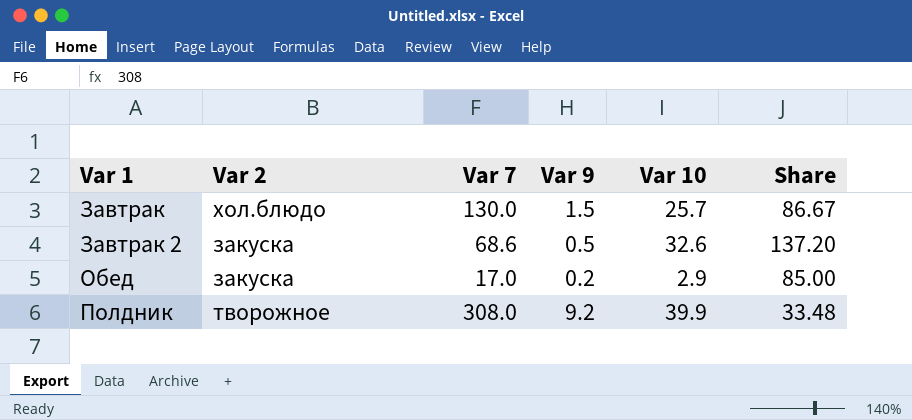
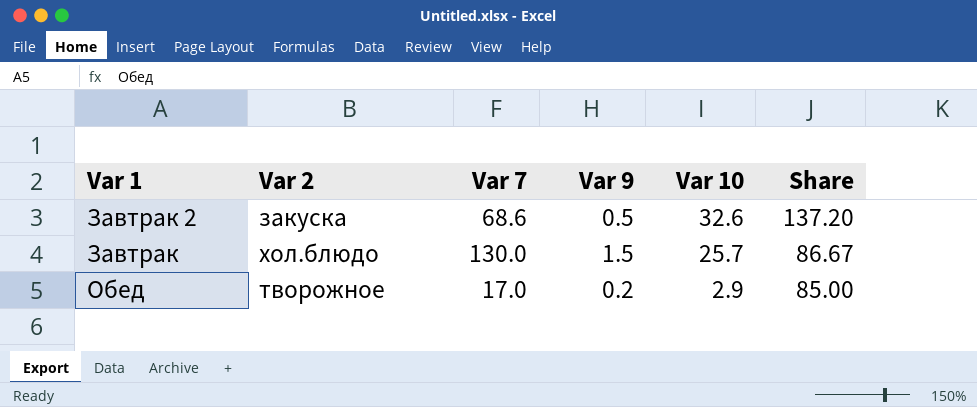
row order: Var 1 ascending -> Var 10 descending
row Полдник: творожное | 308.0 | 9.2 | 39.9 | 33.48 -> none
Обед | Var 2: закуска -> творожное

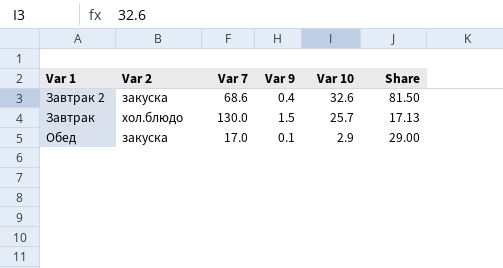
column Share | formula: [Var 7] / [Var 9] -> [Var 10] / [Var 9]
Завтрак 2 | Var 9: 0.5 -> 0.4
Обед | Var 2: творожное -> закуска
Обед | Var 9: 0.2 -> 0.1

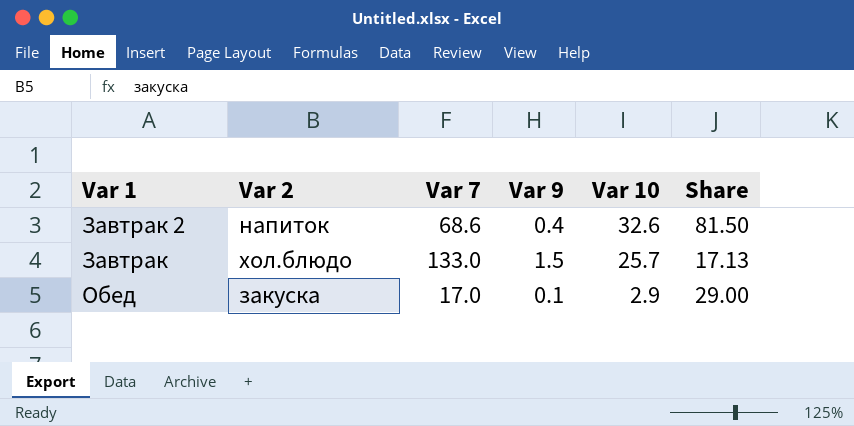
Завтрак 2 | Var 2: закуска -> напиток
Завтрак | Var 7: 130.0 -> 133.0

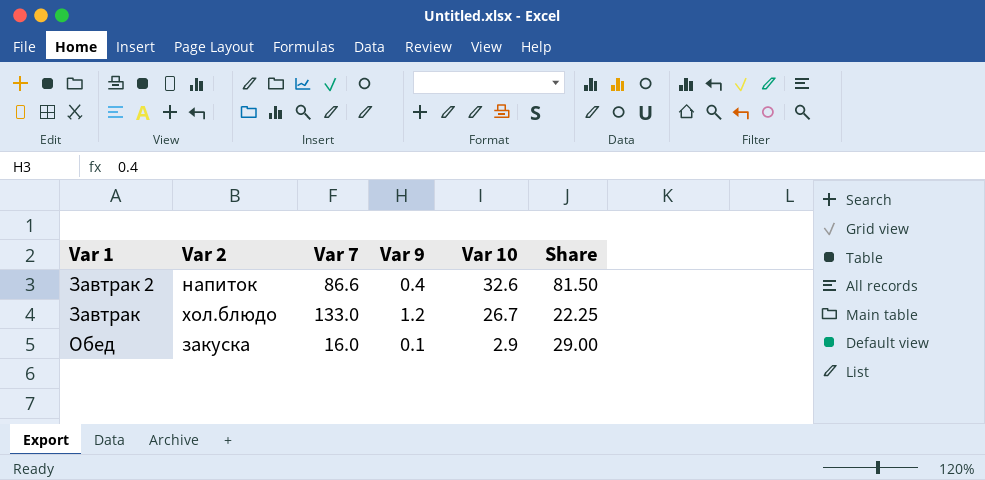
Завтрак 2 | Var 7: 68.6 -> 86.6
Завтрак | Var 9: 1.5 -> 1.2
Завтрак | Var 10: 25.7 -> 26.7
Завтрак | Share: 17.13 -> 22.25
Обед | Var 7: 17.0 -> 16.0

